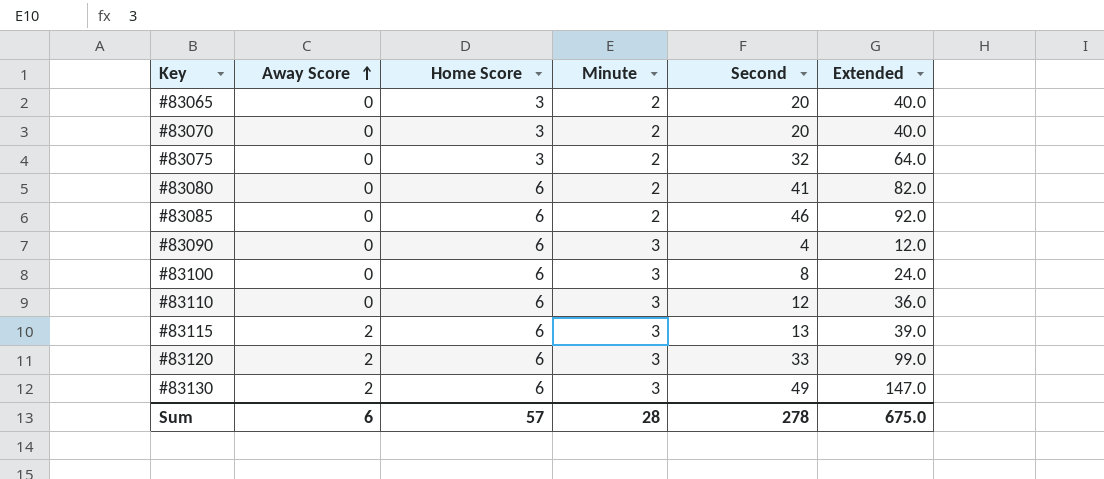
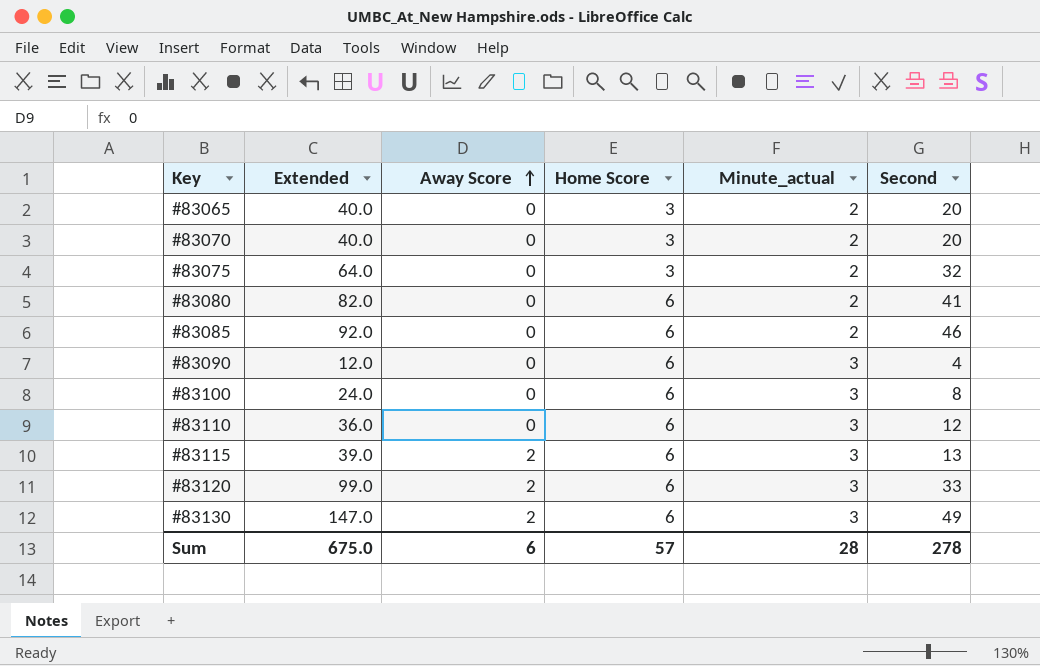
column Extended | position: 6 -> 2
column name: Minute -> Minute_actual

